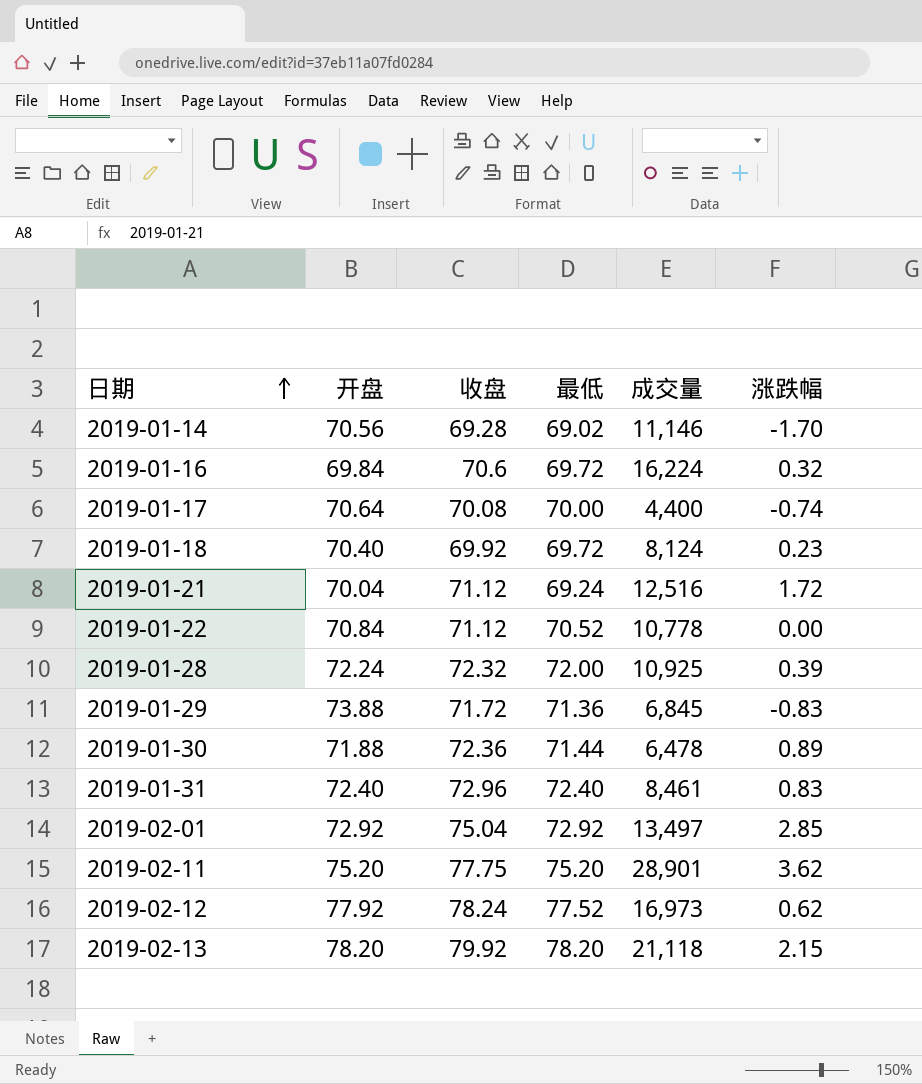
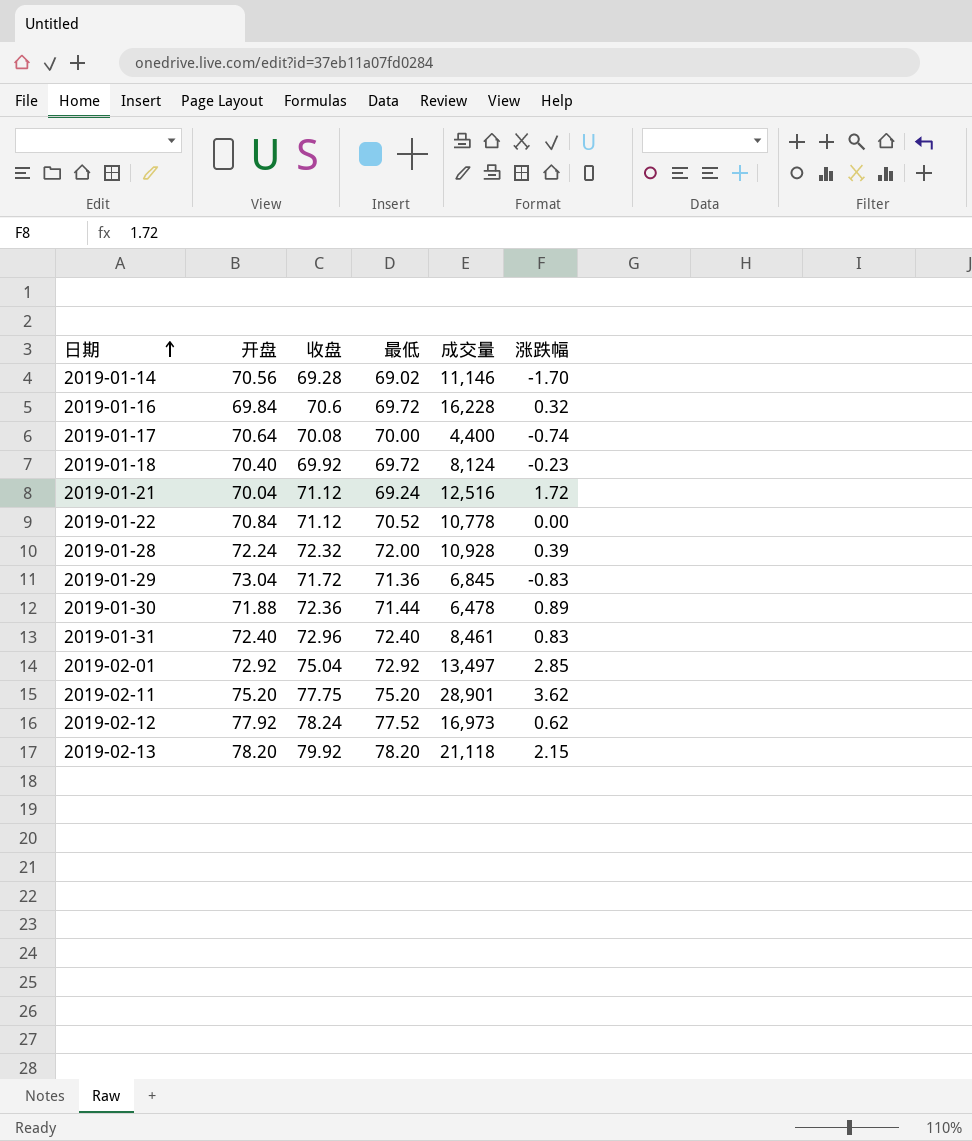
2019-01-16 | 成交量: 16,224 -> 16,228
2019-01-18 | 涨跌幅: 0.23 -> -0.23
2019-01-28 | 成交量: 10,925 -> 10,928
2019-01-29 | 开盘: 73.88 -> 73.04

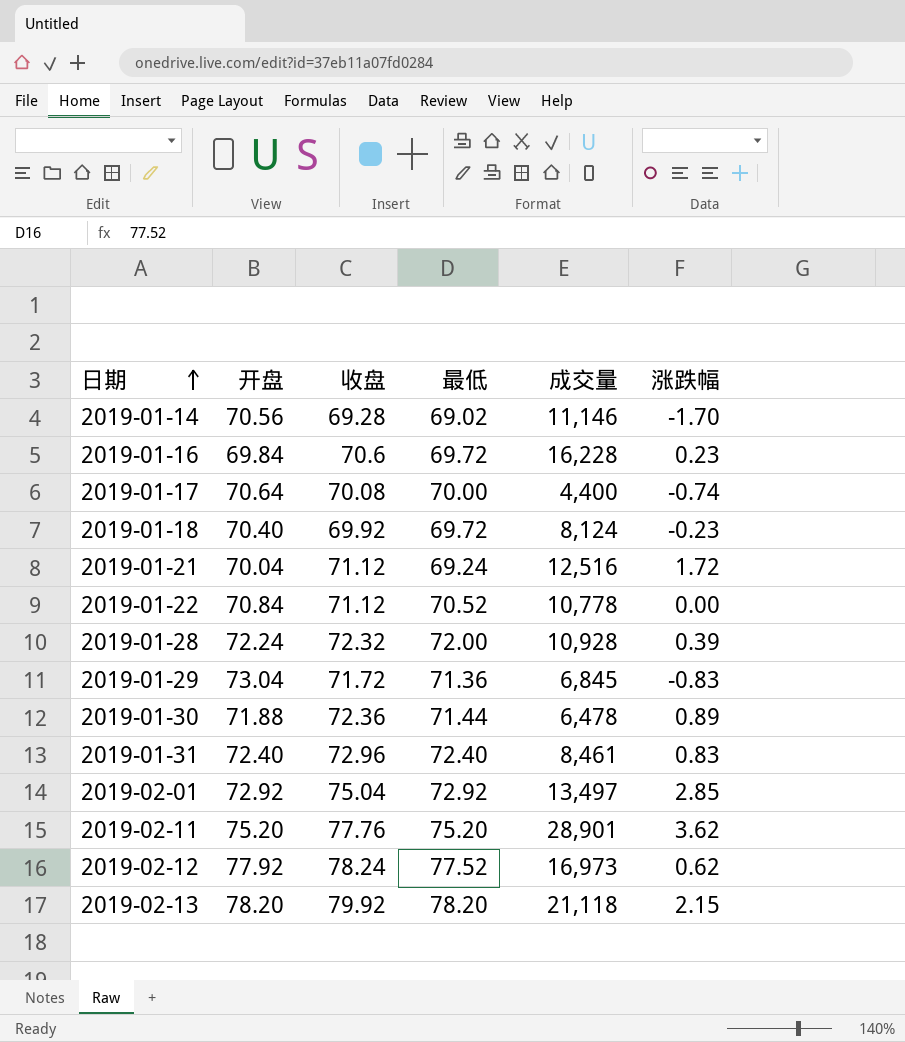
2019-01-16 | 涨跌幅: 0.32 -> 0.23
2019-02-11 | 收盘: 77.75 -> 77.76

